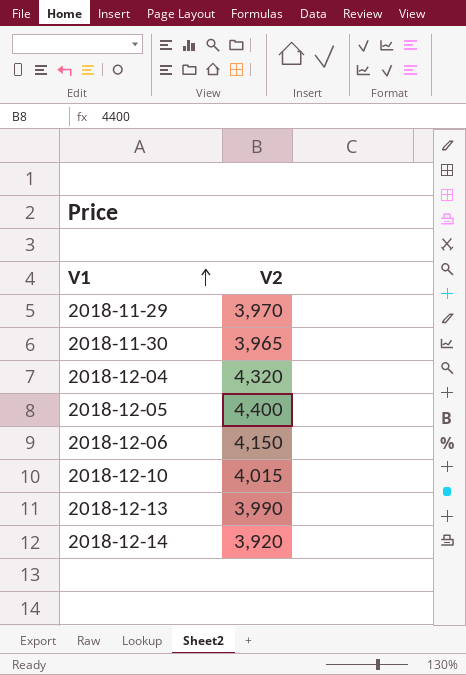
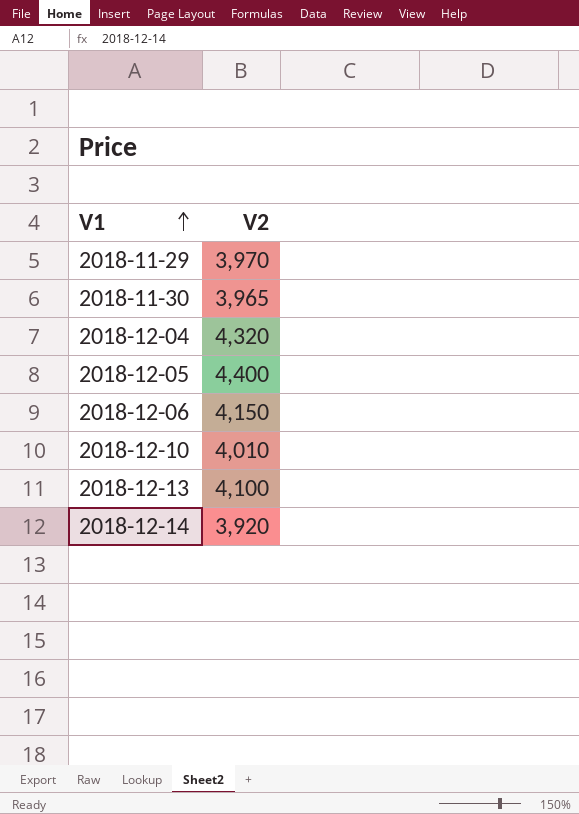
2018-12-10 | V2: 4,015 -> 4,010
2018-12-13 | V2: 3,990 -> 4,100

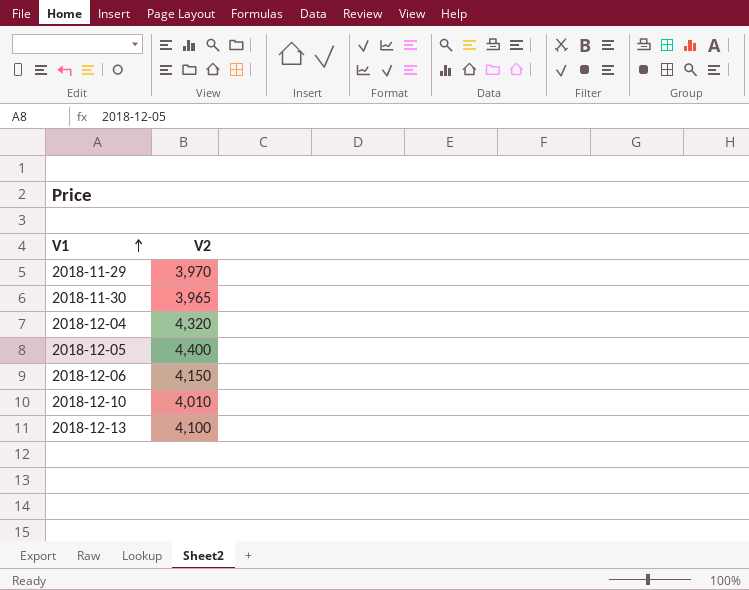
row 2018-12-14: 3,920 -> none

